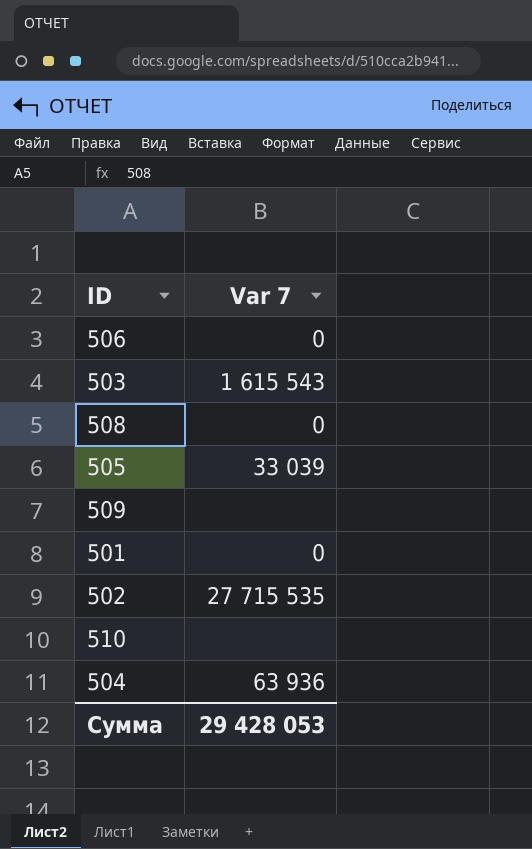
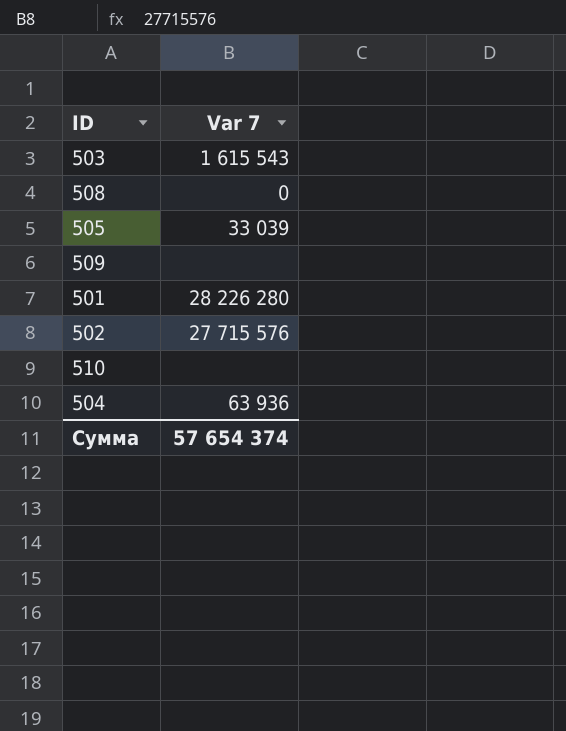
row 506: 0 -> none
501 | Var 7: 0 -> 28 226 280
502 | Var 7: 27 715 535 -> 27 715 576
Сумма | Var 7: 29 428 053 -> 57 654 374

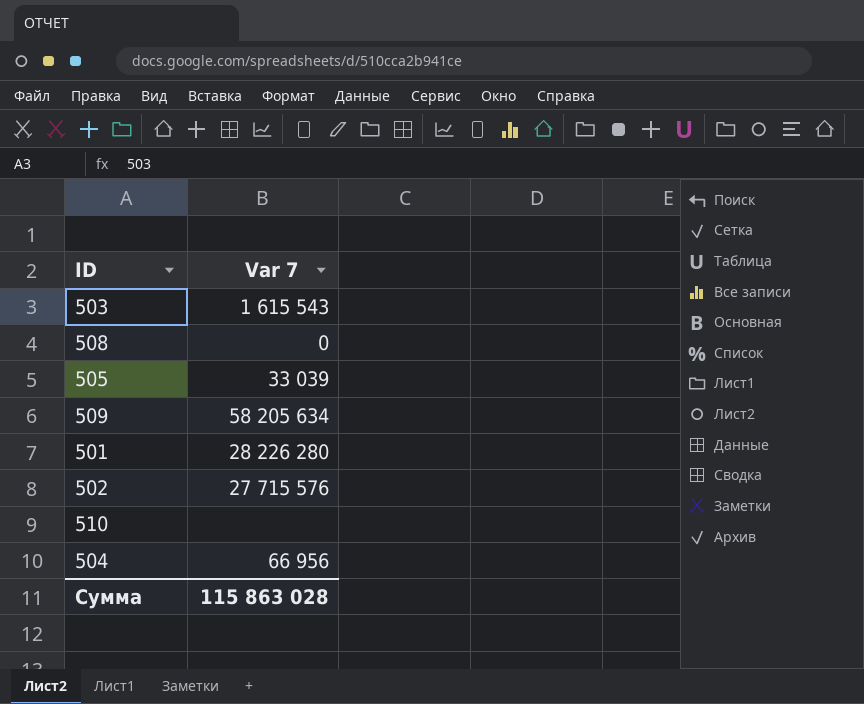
509 | Var 7: none -> 58 205 634
504 | Var 7: 63 936 -> 66 956
Сумма | Var 7: 57 654 374 -> 115 863 028

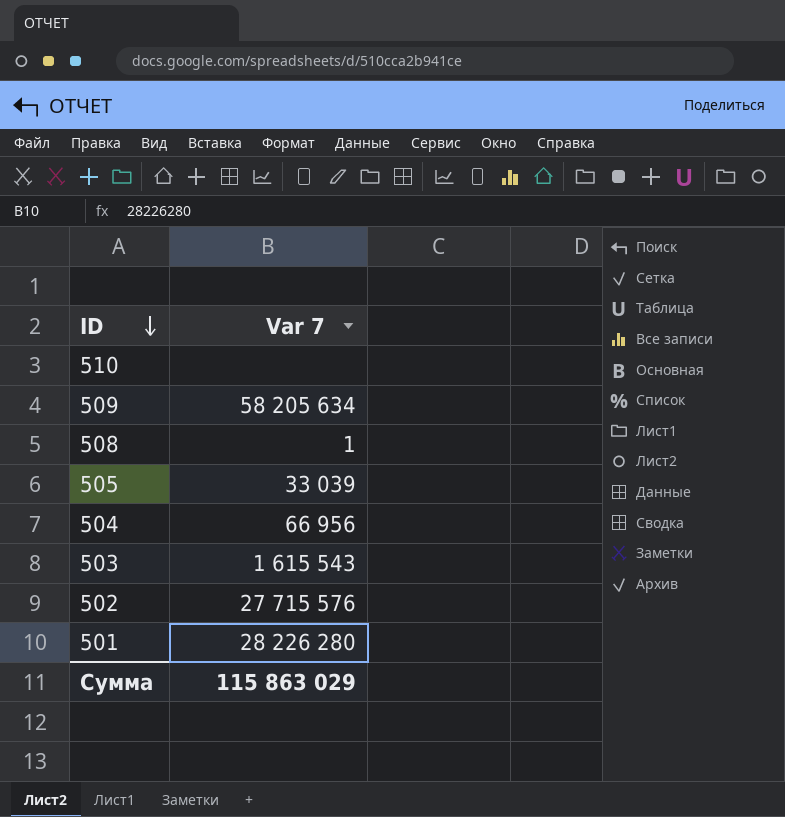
row order: none -> ID descending
508 | Var 7: 0 -> 1
Сумма | Var 7: 115 863 028 -> 115 863 029

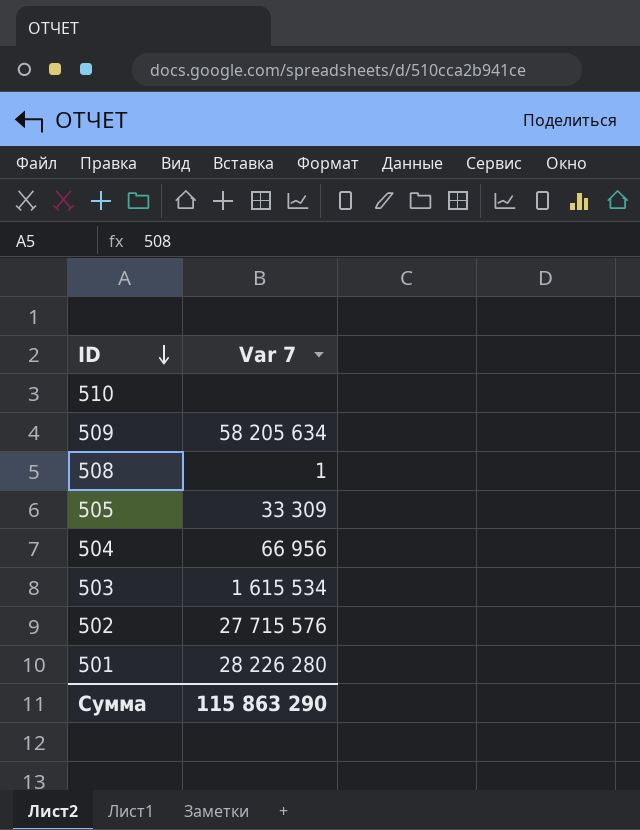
505 | Var 7: 33 039 -> 33 309
503 | Var 7: 1 615 543 -> 1 615 534
Сумма | Var 7: 115 863 029 -> 115 863 290

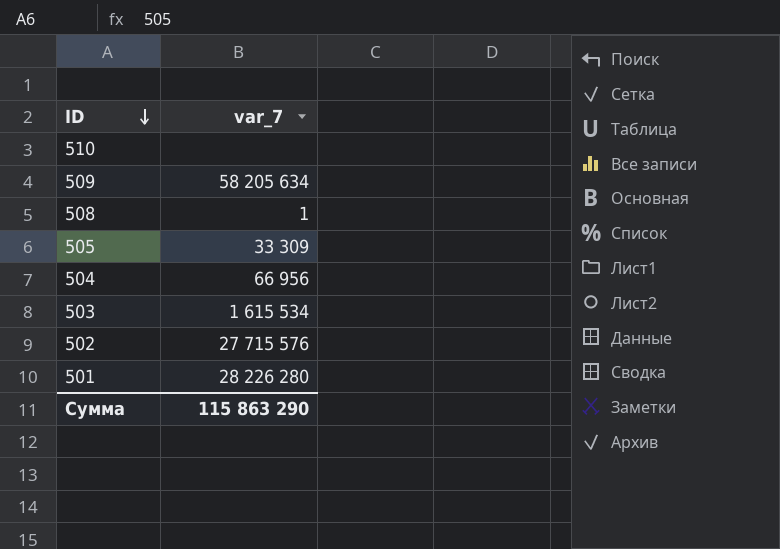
column name: Var 7 -> var_7

